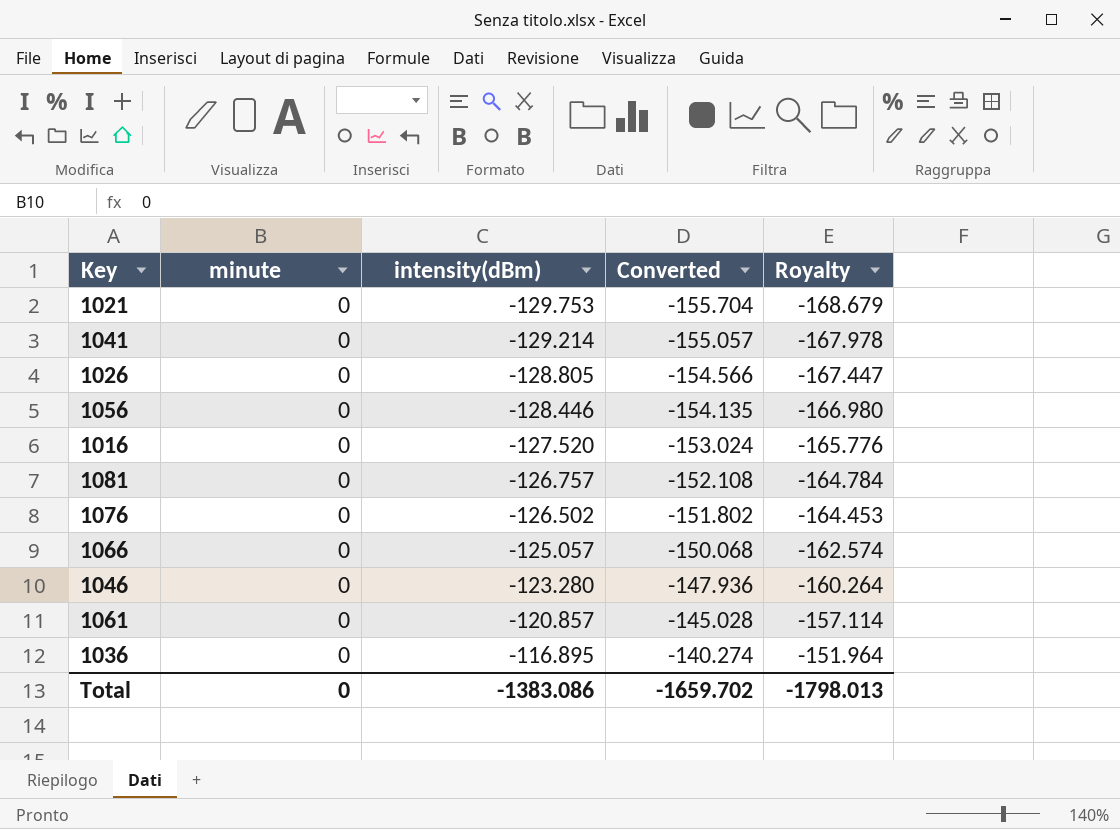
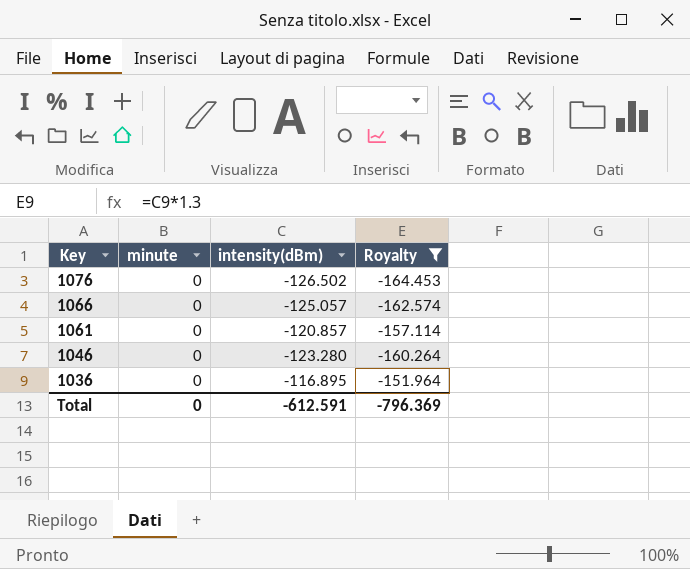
filter: none -> Royalty >= -164.453
row order: intensity(dBm) ascending -> Key descending
column Converted | formula: [intensity(dBm)] * 1.2 -> none
Total | intensity(dBm): -1383.086 -> -612.591
Total | Royalty: -1798.013 -> -796.369

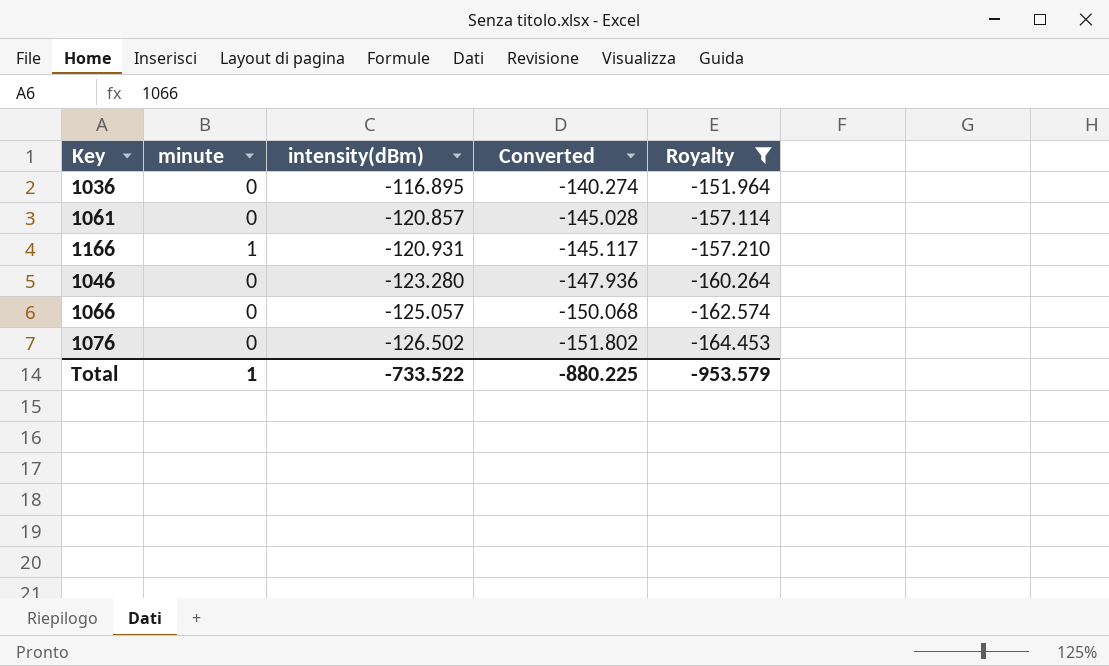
row order: Key descending -> intensity(dBm) descending
column Converted | formula: none -> [intensity(dBm)] * 1.2
row 1166: none -> 1 | -120.931 | -145.117 | -157.210
Total | minute: 0 -> 1
Total | intensity(dBm): -612.591 -> -733.522
Total | Royalty: -796.369 -> -953.579

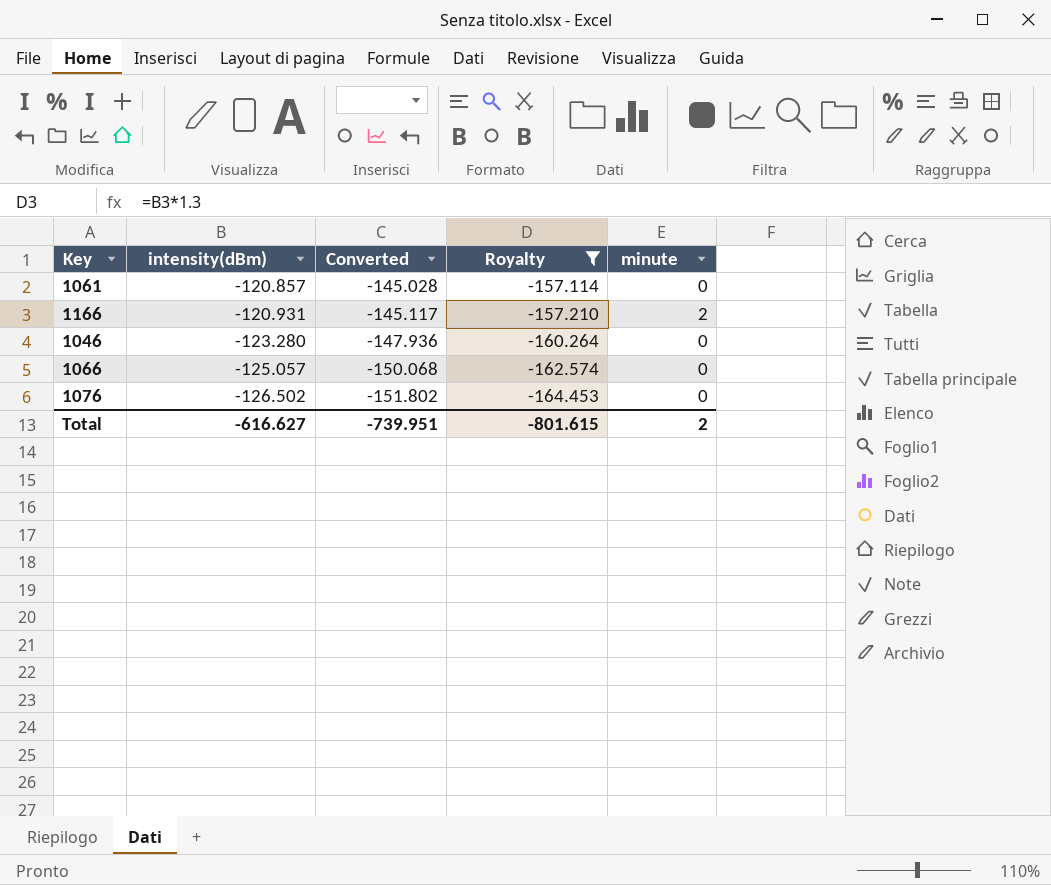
column minute | position: 2 -> 5
row 1036: 0 | -116.895 | -140.274 | -151.964 -> none
1166 | minute: 1 -> 2
Total | intensity(dBm): -733.522 -> -616.627
Total | Converted: -880.225 -> -739.951
Total | Royalty: -953.579 -> -801.615
Total | minute: 1 -> 2

